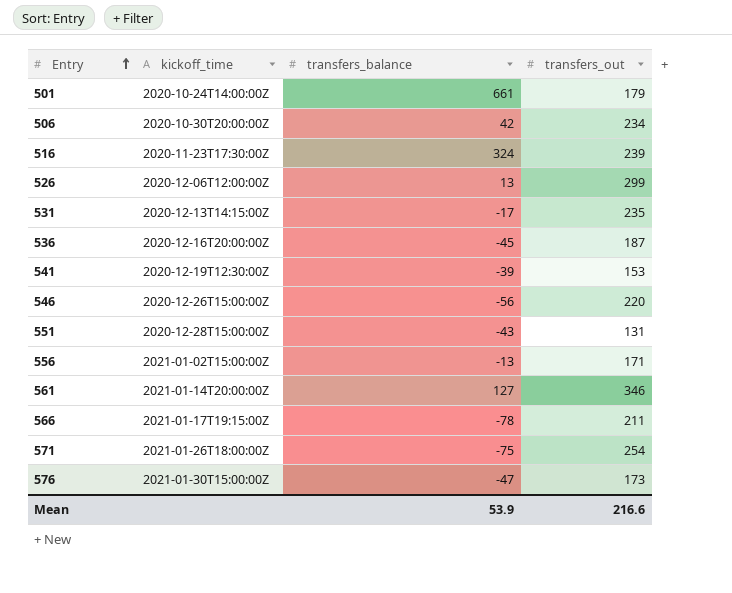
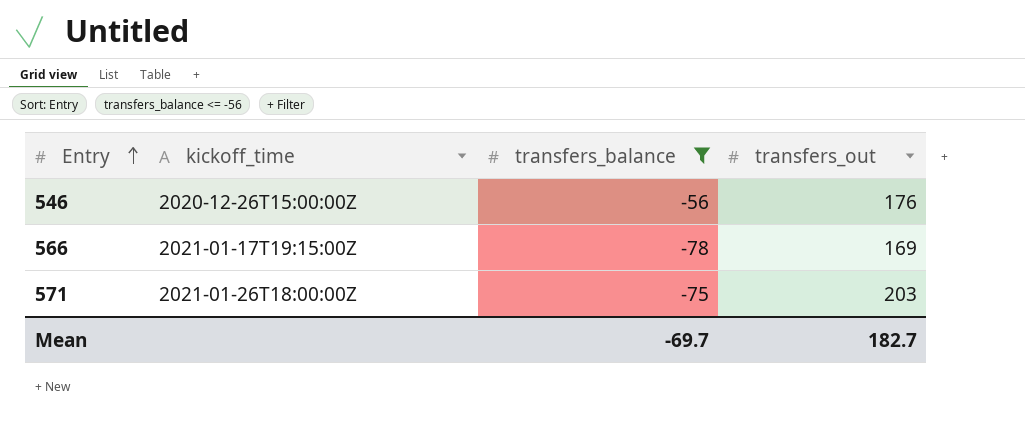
filter: none -> transfers_balance <= -56
546 | transfers_out: 220 -> 176
566 | transfers_out: 211 -> 169
571 | transfers_out: 254 -> 203
Mean | transfers_balance: 53.9 -> -69.7
Mean | transfers_out: 216.6 -> 182.7

